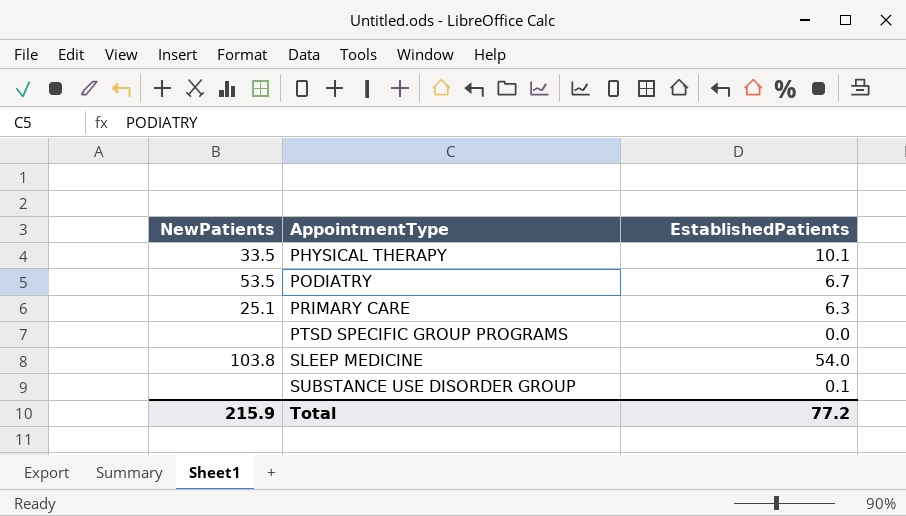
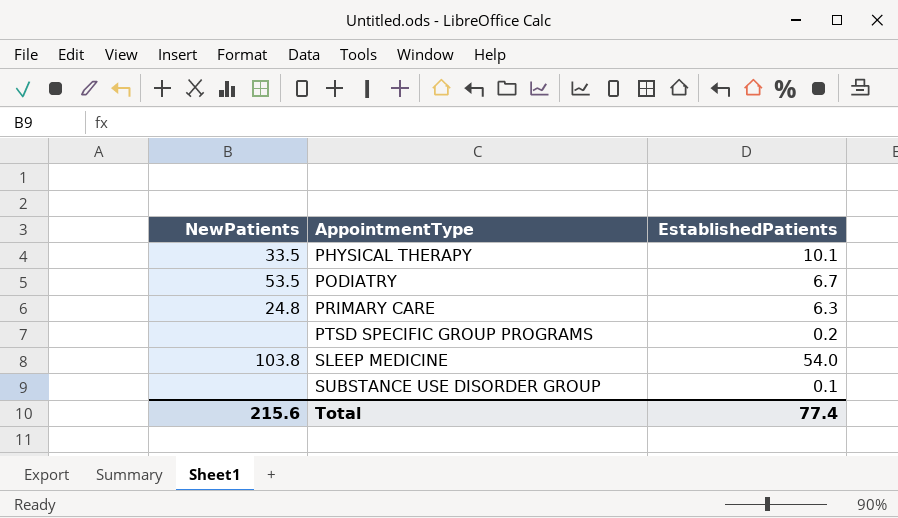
PRIMARY CARE | NewPatients: 25.1 -> 24.8
PTSD SPECIFIC GROUP PROGRAMS | EstablishedPatients: 0.0 -> 0.2
Total | NewPatients: 215.9 -> 215.6
Total | EstablishedPatients: 77.2 -> 77.4

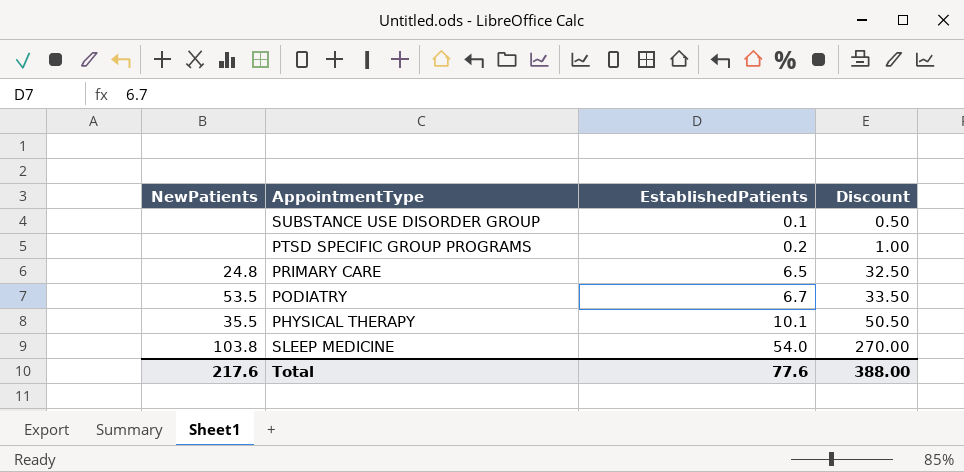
row order: AppointmentType ascending -> EstablishedPatients ascending
column Discount | formula: none -> [EstablishedPatients] * 5
PRIMARY CARE | EstablishedPatients: 6.3 -> 6.5
PHYSICAL THERAPY | NewPatients: 33.5 -> 35.5
Total | NewPatients: 215.6 -> 217.6
Total | EstablishedPatients: 77.4 -> 77.6

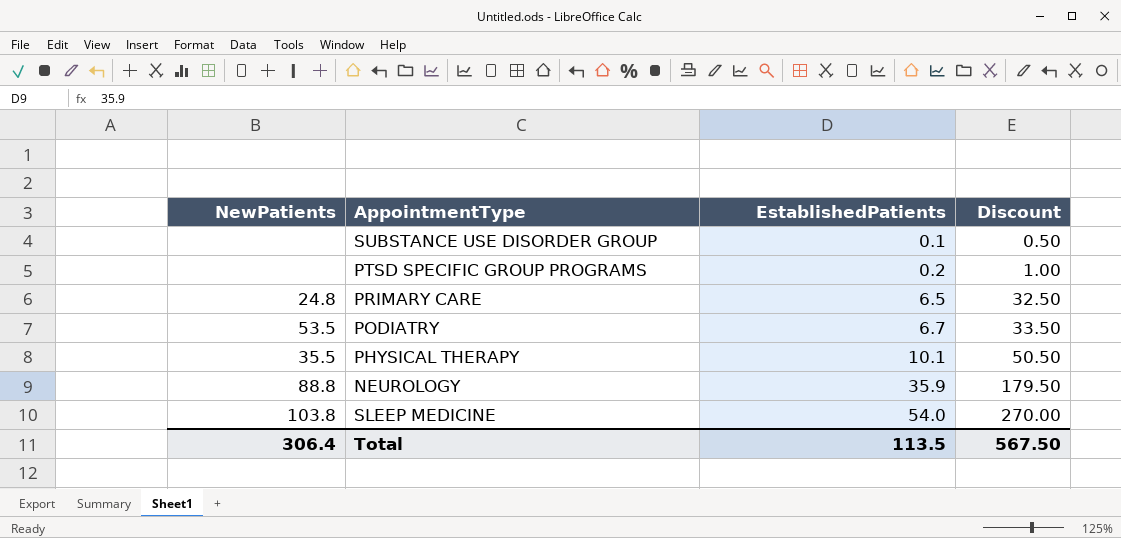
row NEUROLOGY: none -> 88.8 | 35.9 | 179.50
Total | NewPatients: 217.6 -> 306.4
Total | EstablishedPatients: 77.6 -> 113.5
Total | Discount: 388.00 -> 567.50

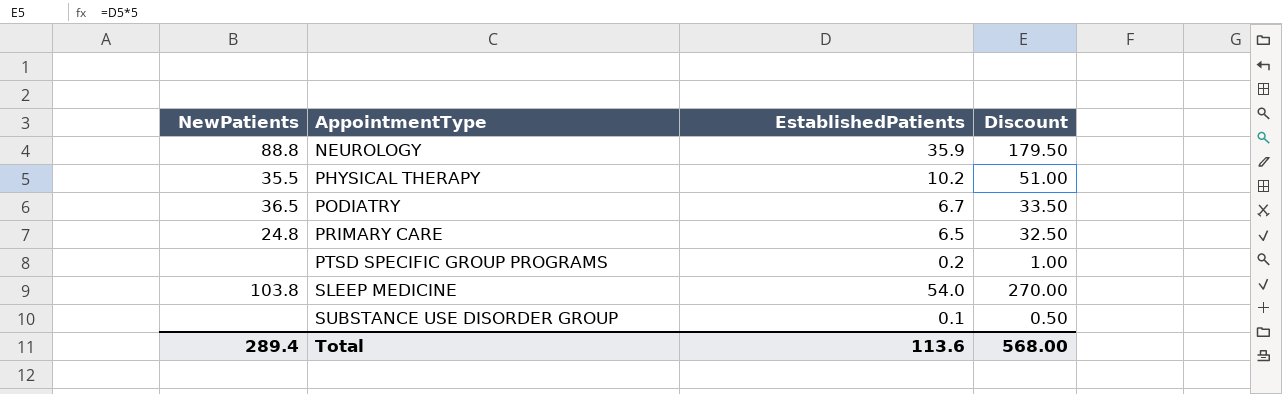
row order: EstablishedPatients ascending -> AppointmentType ascending
PHYSICAL THERAPY | EstablishedPatients: 10.1 -> 10.2
PHYSICAL THERAPY | Discount: 50.50 -> 51.00
PODIATRY | NewPatients: 53.5 -> 36.5
Total | NewPatients: 306.4 -> 289.4
Total | EstablishedPatients: 113.5 -> 113.6
Total | Discount: 567.50 -> 568.00

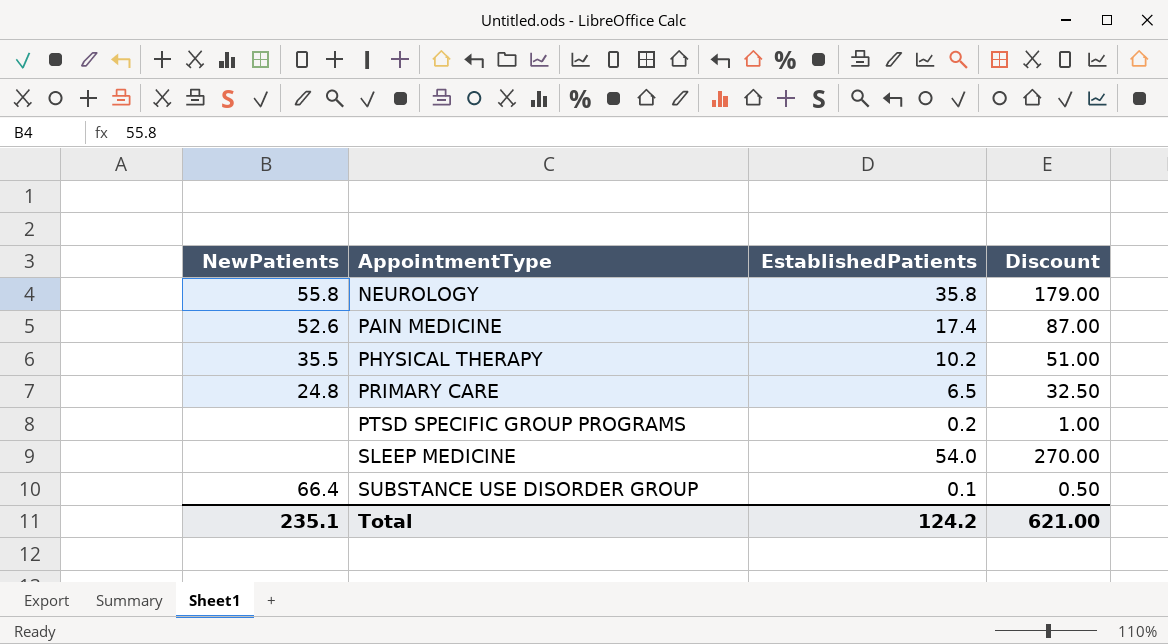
row PODIATRY: 36.5 | 6.7 | 33.50 -> none
NEUROLOGY | NewPatients: 88.8 -> 55.8
NEUROLOGY | EstablishedPatients: 35.9 -> 35.8
NEUROLOGY | Discount: 179.50 -> 179.00
row PAIN MEDICINE: none -> 52.6 | 17.4 | 87.00
SLEEP MEDICINE | NewPatients: 103.8 -> none
SUBSTANCE USE DISORDER GROUP | NewPatients: none -> 66.4
Total | NewPatients: 289.4 -> 235.1
Total | EstablishedPatients: 113.6 -> 124.2
Total | Discount: 568.00 -> 621.00

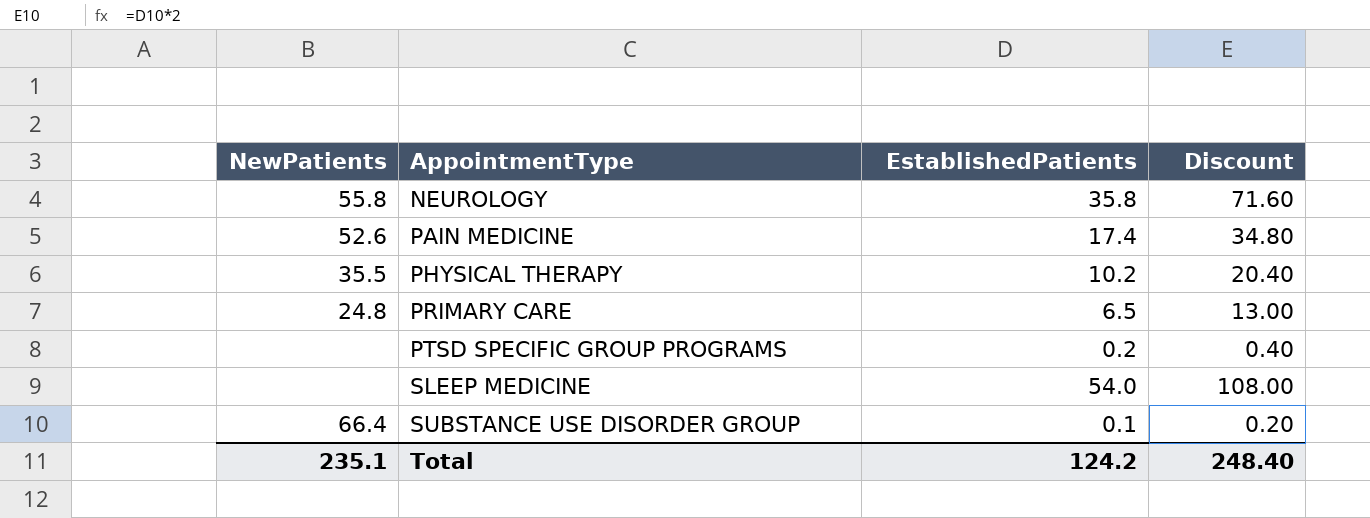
column Discount | formula: [EstablishedPatients] * 5 -> [EstablishedPatients] * 2
Total | Discount: 621.00 -> 248.40

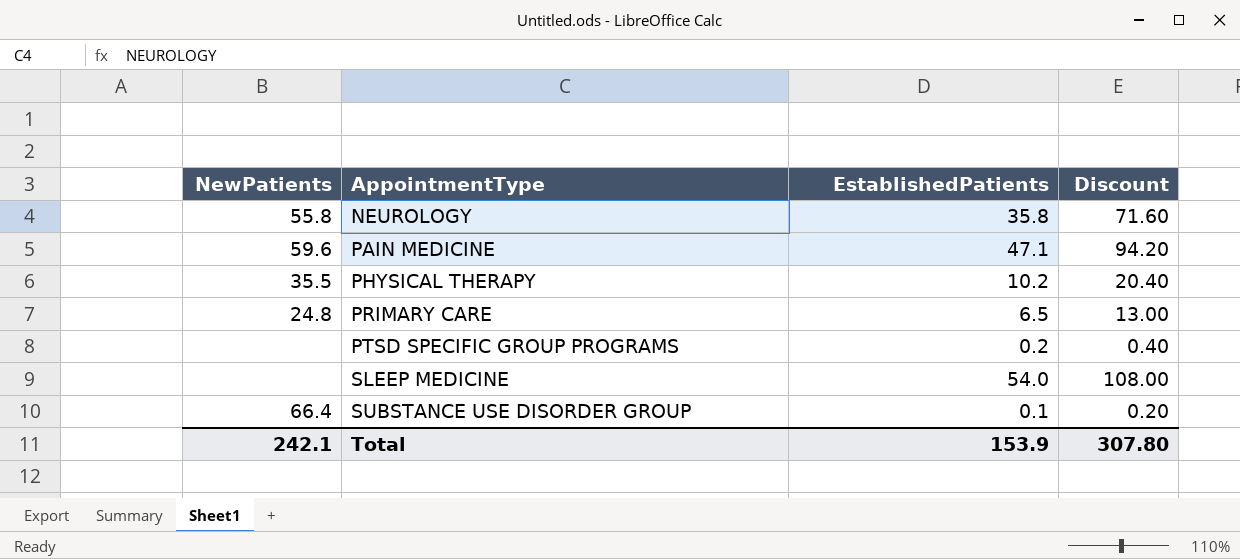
PAIN MEDICINE | NewPatients: 52.6 -> 59.6
PAIN MEDICINE | EstablishedPatients: 17.4 -> 47.1
PAIN MEDICINE | Discount: 34.80 -> 94.20
Total | NewPatients: 235.1 -> 242.1
Total | EstablishedPatients: 124.2 -> 153.9
Total | Discount: 248.40 -> 307.80

